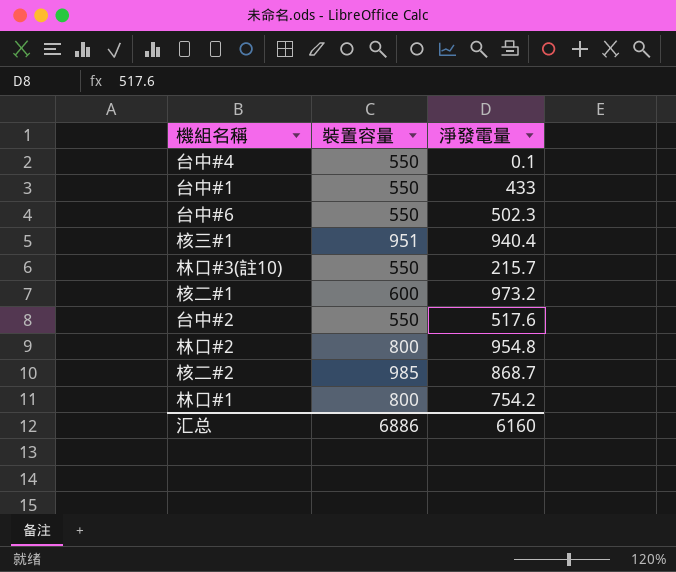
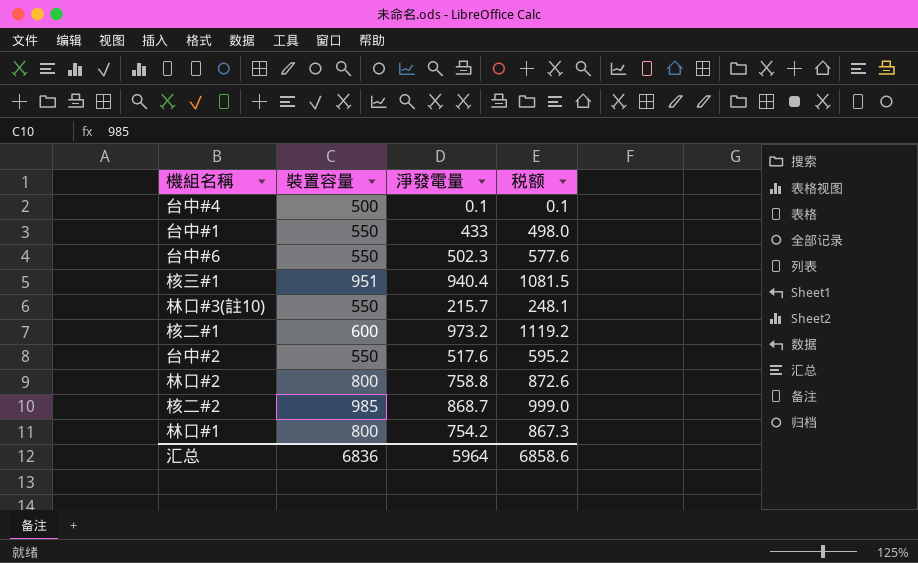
column 税额 | formula: none -> [淨發電量] * 1.15
台中#4 | 裝置容量: 550 -> 500
林口#2 | 淨發電量: 954.8 -> 758.8
汇总 | 裝置容量: 6886 -> 6836
汇总 | 淨發電量: 6160 -> 5964

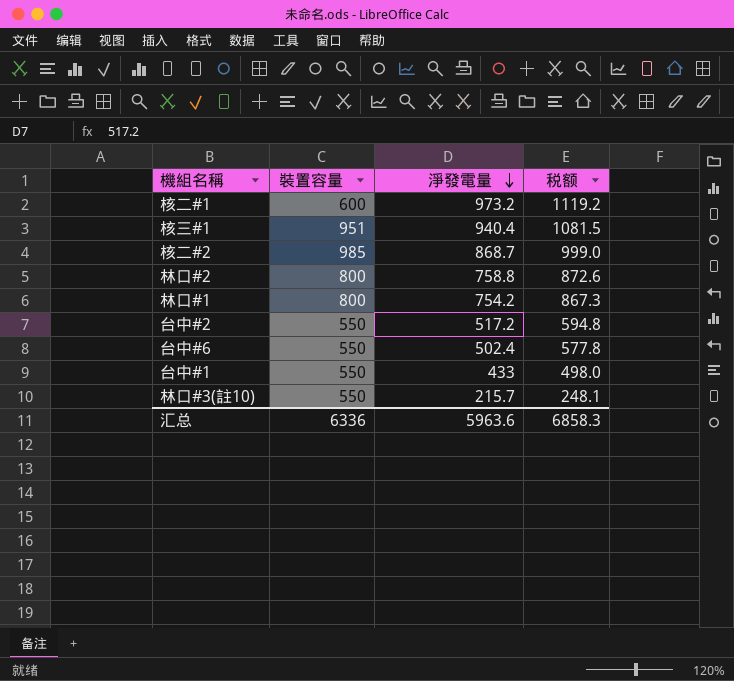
row order: none -> 淨發電量 descending
row 台中#4: 500 | 0.1 | 0.1 -> none
台中#2 | 淨發電量: 517.6 -> 517.2
台中#2 | 税额: 595.2 -> 594.8
台中#6 | 淨發電量: 502.3 -> 502.4
台中#6 | 税额: 577.6 -> 577.8
汇总 | 裝置容量: 6836 -> 6336
汇总 | 淨發電量: 5964 -> 5963.6
汇总 | 税额: 6858.6 -> 6858.3

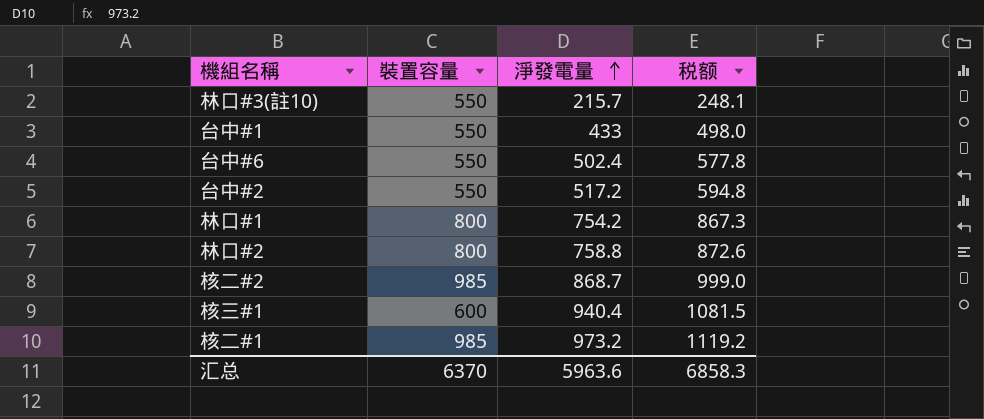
row order: 淨發電量 descending -> 淨發電量 ascending
核三#1 | 裝置容量: 951 -> 600
核二#1 | 裝置容量: 600 -> 985
汇总 | 裝置容量: 6336 -> 6370

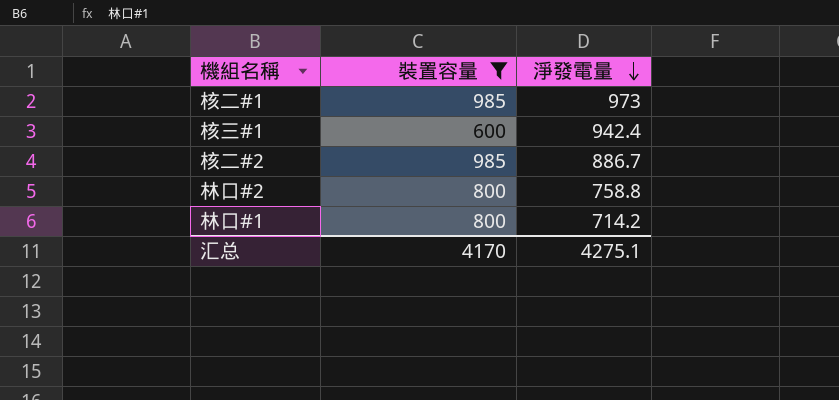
filter: none -> 裝置容量 != 550
row order: 淨發電量 ascending -> 淨發電量 descending
column 税额 | formula: [淨發電量] * 1.15 -> none
核二#1 | 淨發電量: 973.2 -> 973
核三#1 | 淨發電量: 940.4 -> 942.4
核二#2 | 淨發電量: 868.7 -> 886.7
林口#1 | 淨發電量: 754.2 -> 714.2
汇总 | 裝置容量: 6370 -> 4170
汇总 | 淨發電量: 5963.6 -> 4275.1

